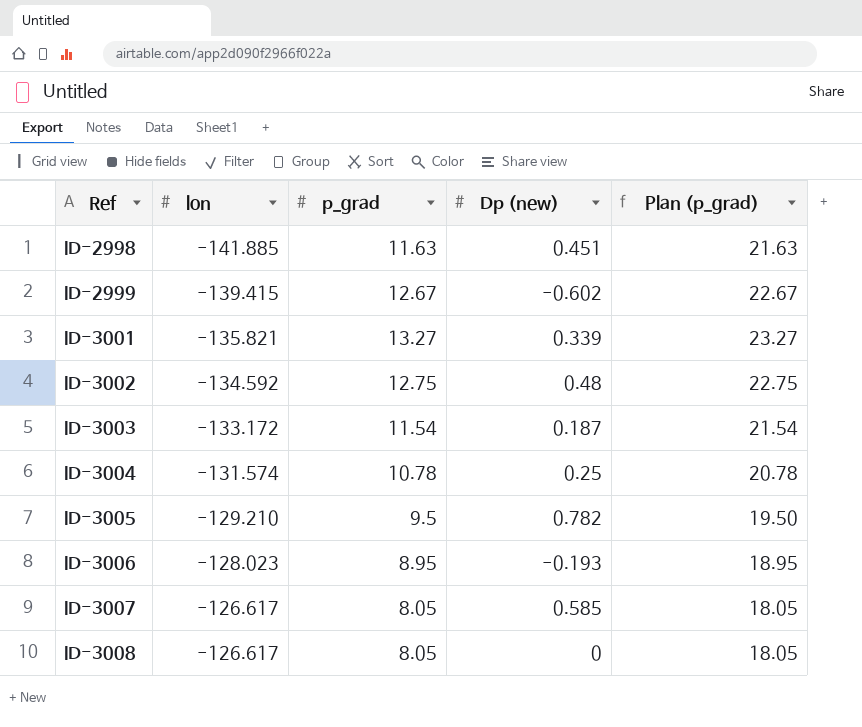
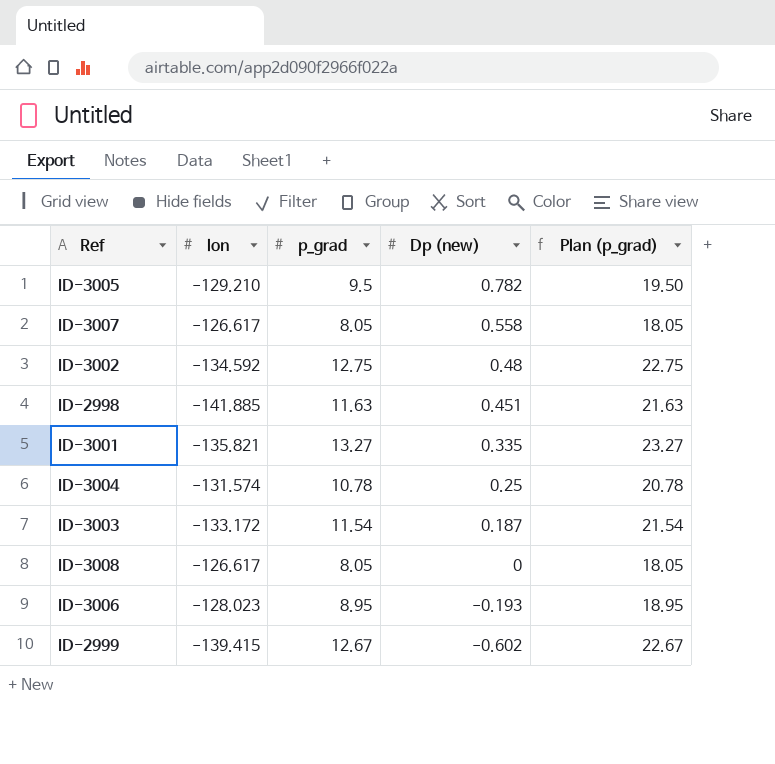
row order: Ref ascending -> Dp (new) descending
ID-3007 | Dp (new): 0.585 -> 0.558
ID-3001 | Dp (new): 0.339 -> 0.335

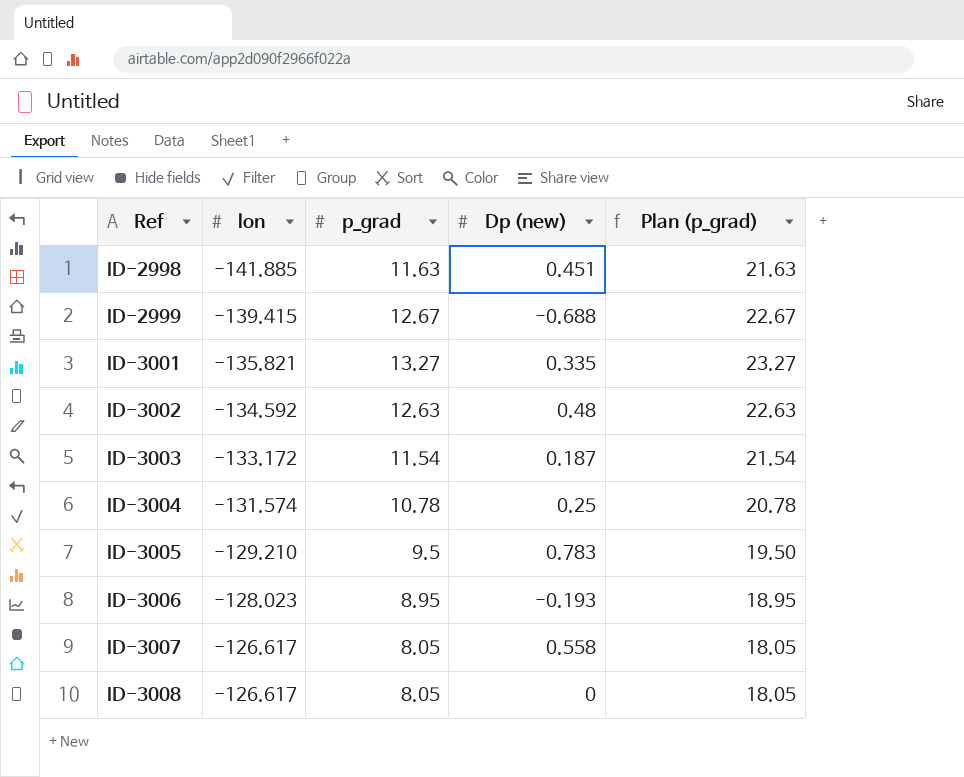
row order: Dp (new) descending -> Ref ascending
ID-2999 | Dp (new): -0.602 -> -0.688
ID-3002 | p_grad: 12.75 -> 12.63
ID-3002 | Plan (p_grad): 22.75 -> 22.63
ID-3005 | Dp (new): 0.782 -> 0.783

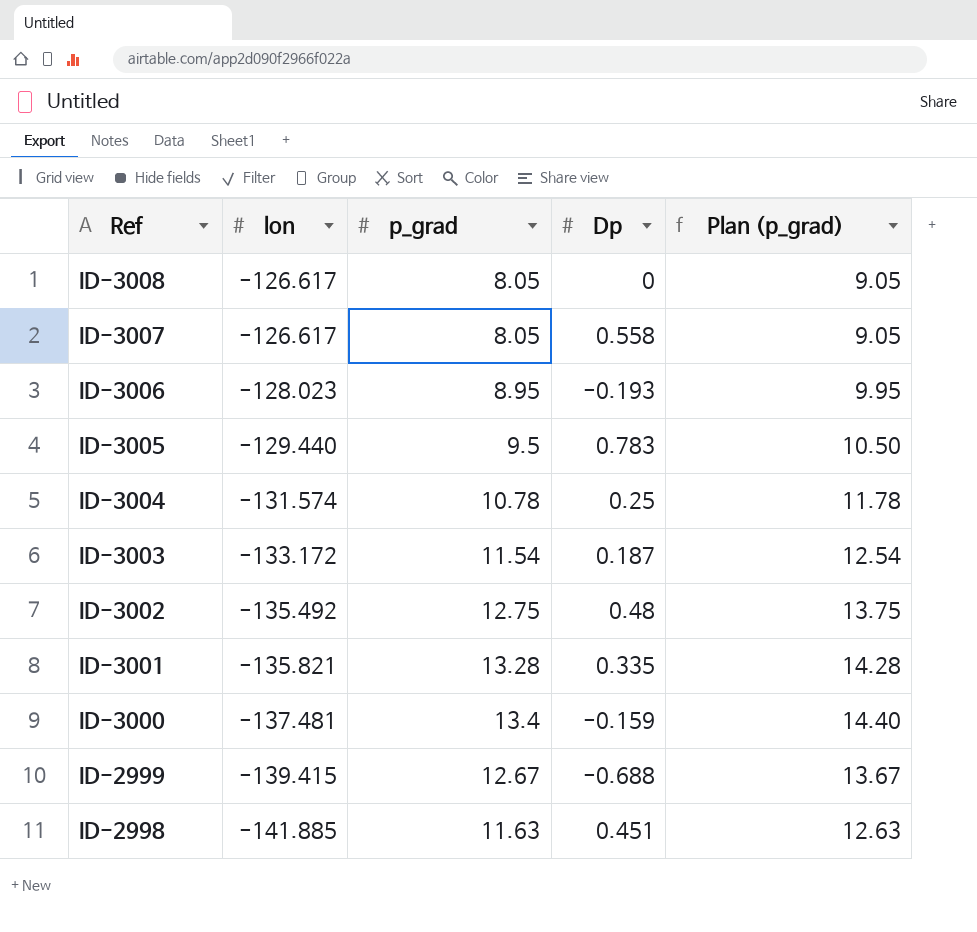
row order: Ref ascending -> Ref descending
column name: Dp (new) -> Dp
column Plan (p_grad) | formula: [p_grad] + 10 -> [p_grad] + 1
ID-3005 | lon: -129.210 -> -129.440
ID-3002 | lon: -134.592 -> -135.492
ID-3002 | p_grad: 12.63 -> 12.75
ID-3001 | p_grad: 13.27 -> 13.28
row ID-3000: none -> -137.481 | 13.4 | -0.159 | 14.40

